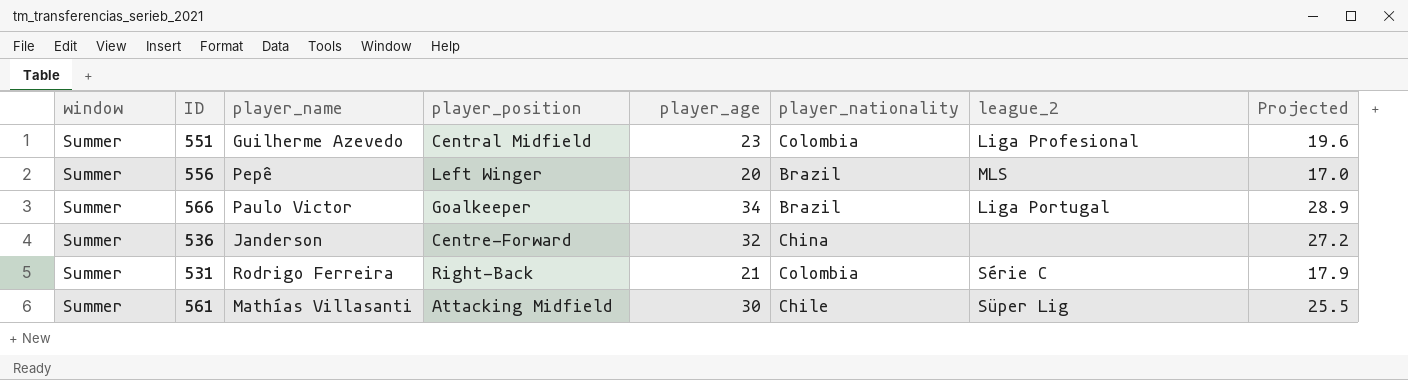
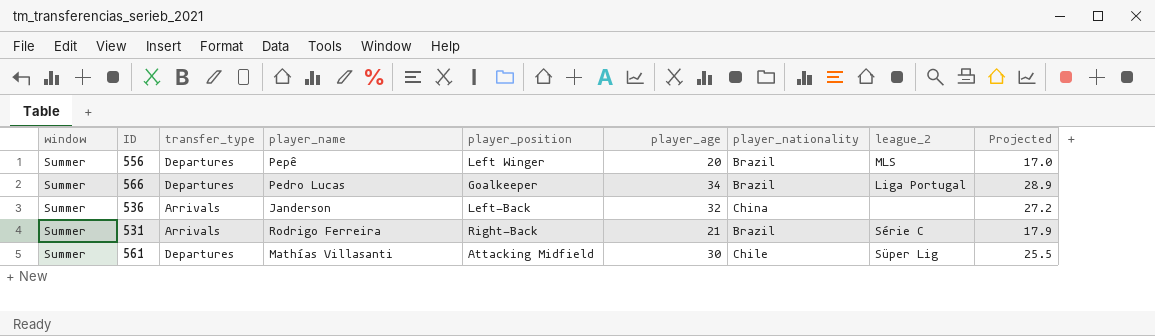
column transfer_type | position: none -> 3
row 551: Summer | Guilherme Azevedo | Central Midfield | 23 | Colombia | Liga Profesional | 19.6 -> none
566 | player_name: Paulo Victor -> Pedro Lucas
536 | player_position: Centre-Forward -> Left-Back
531 | player_nationality: Colombia -> Brazil

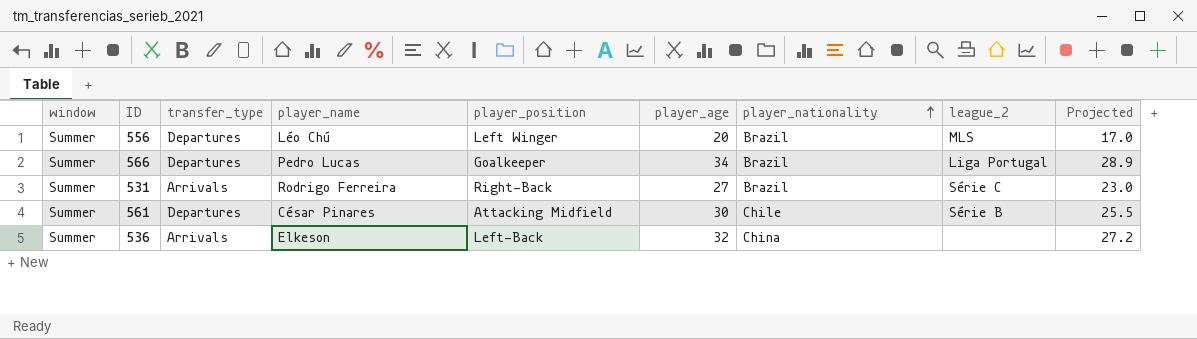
row order: none -> player_nationality ascending
556 | player_name: Pepê -> Léo Chú
531 | player_age: 21 -> 27
531 | Projected: 17.9 -> 23.0
561 | player_name: Mathías Villasanti -> César Pinares
561 | league_2: Süper Lig -> Série B
536 | player_name: Janderson -> Elkeson

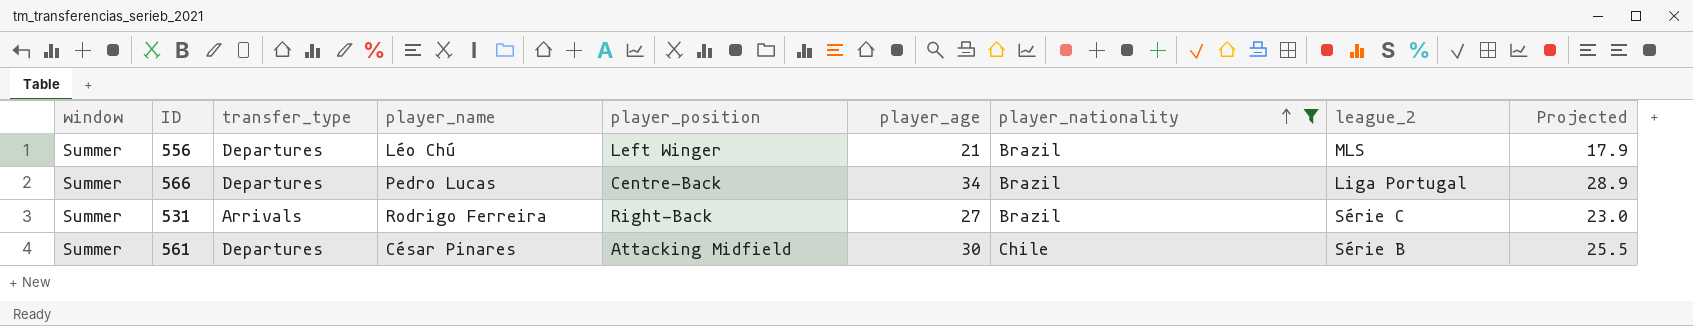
filter: none -> player_nationality != China
556 | player_age: 20 -> 21
556 | Projected: 17.0 -> 17.9
566 | player_position: Goalkeeper -> Centre-Back

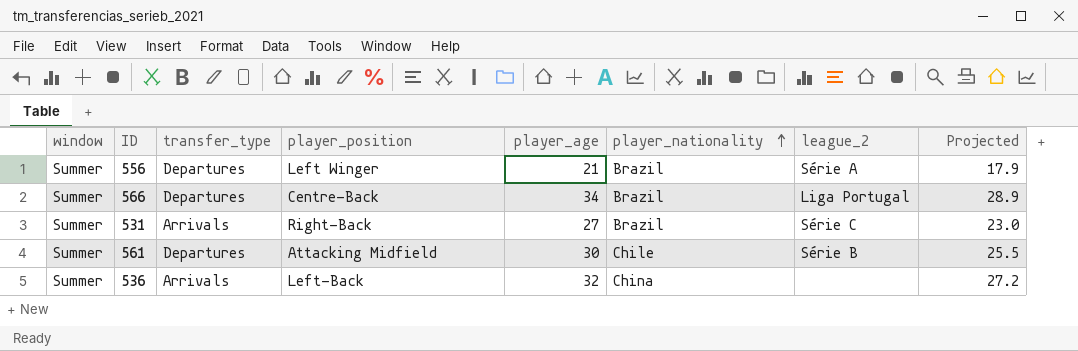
filter: player_nationality != China -> none
column player_name | position: 4 -> none
556 | league_2: MLS -> Série A

